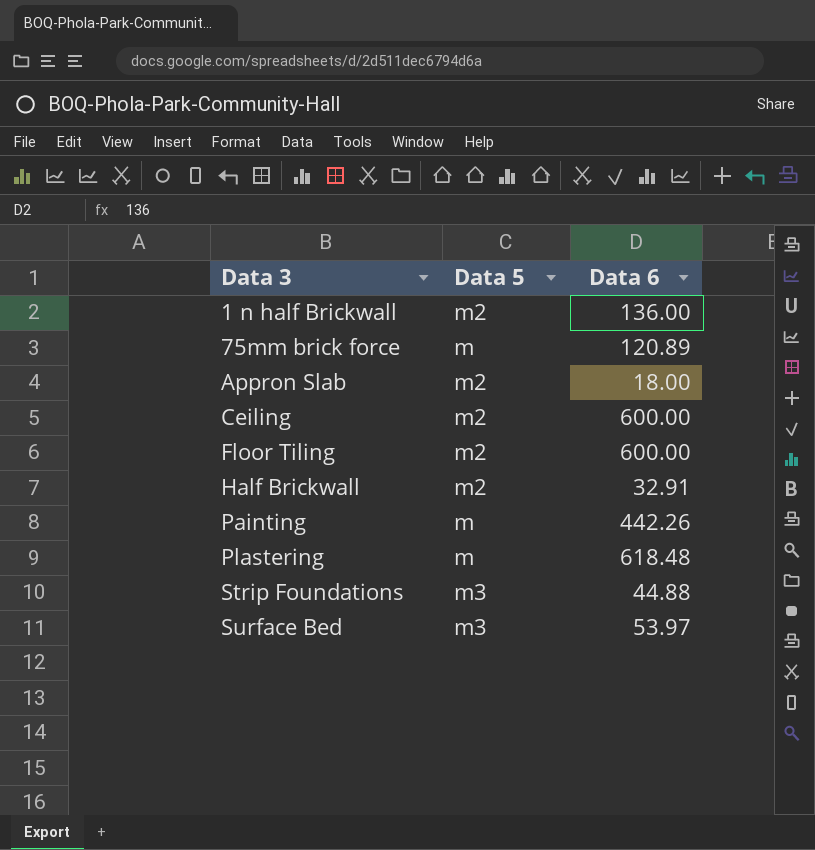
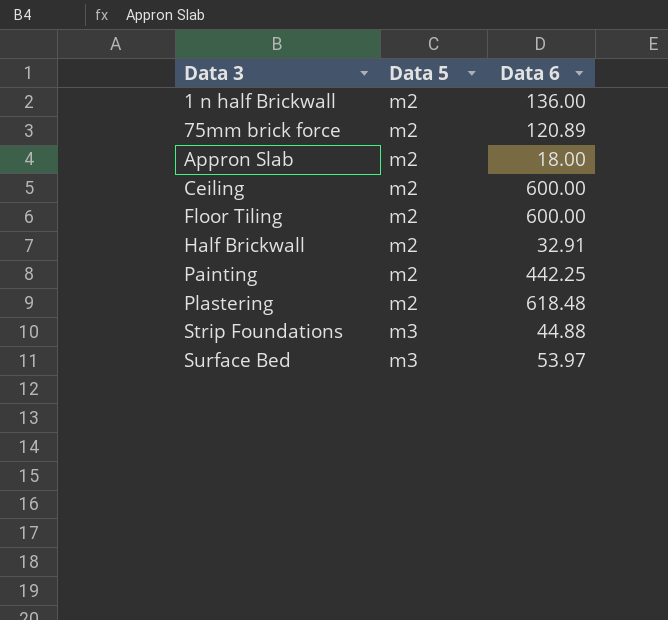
75mm brick force | Data 5: m -> m2
Painting | Data 5: m -> m2
Painting | Data 6: 442.26 -> 442.25
Plastering | Data 5: m -> m2

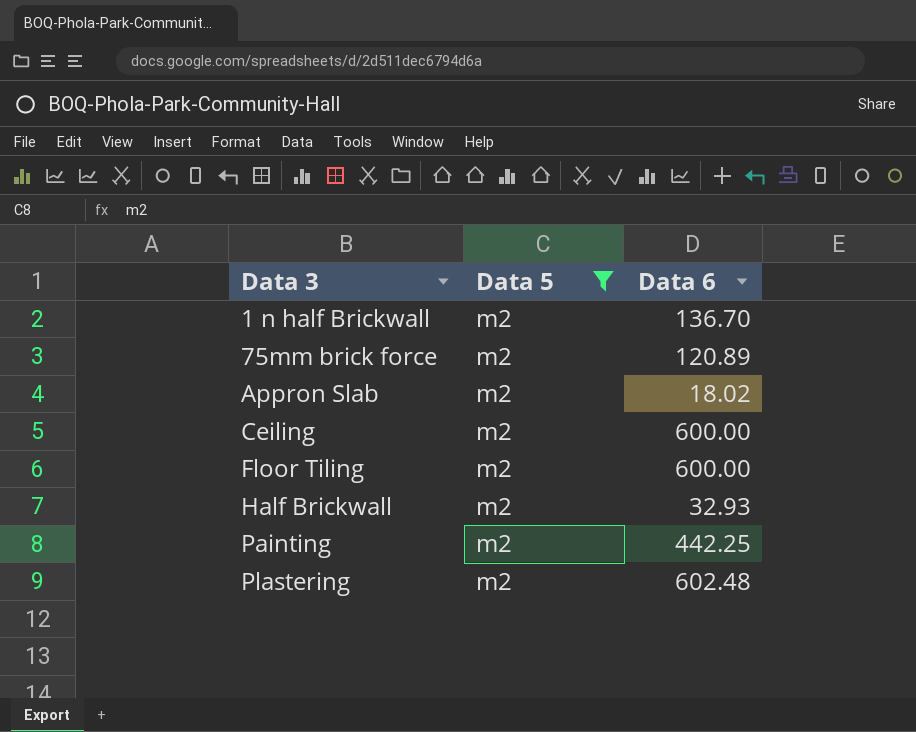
filter: none -> Data 5 = m2
1 n half Brickwall | Data 6: 136.00 -> 136.70
Appron Slab | Data 6: 18.00 -> 18.02
Half Brickwall | Data 6: 32.91 -> 32.93
Plastering | Data 6: 618.48 -> 602.48

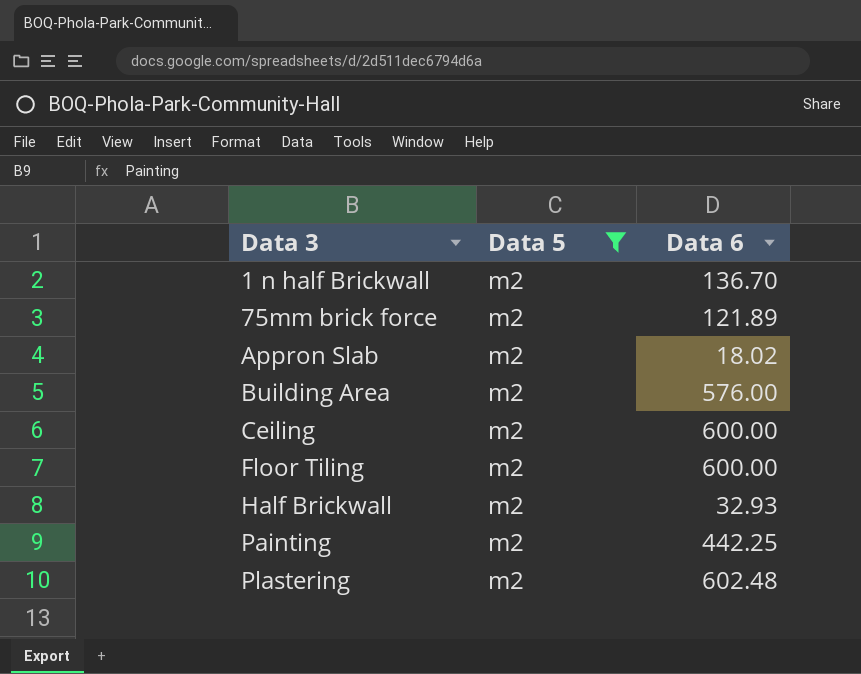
75mm brick force | Data 6: 120.89 -> 121.89
row Building Area: none -> m2 | 576.00

